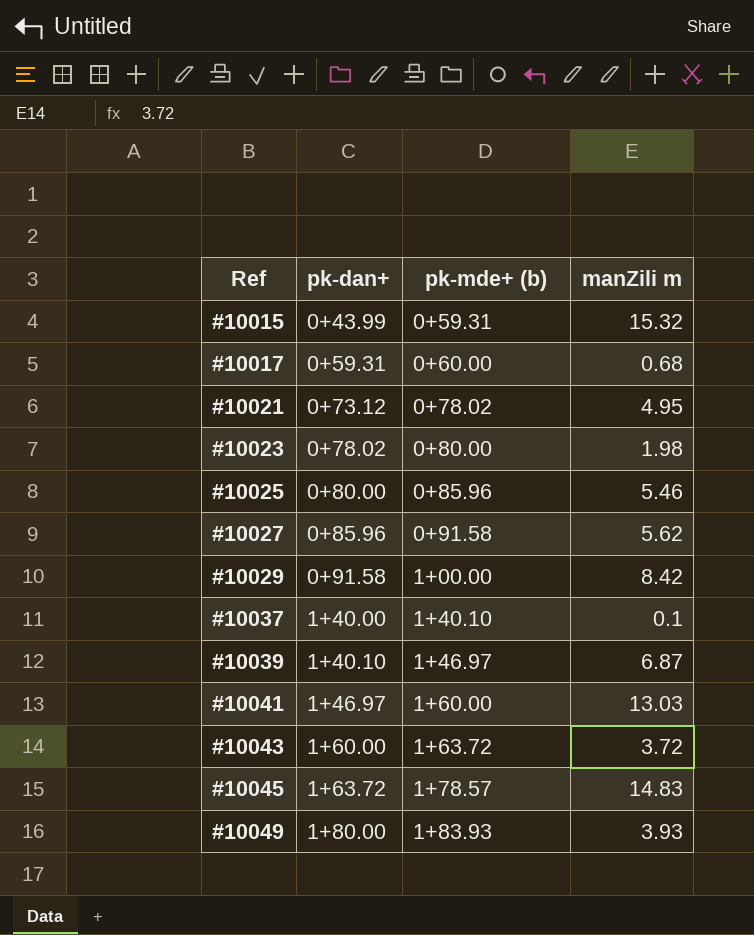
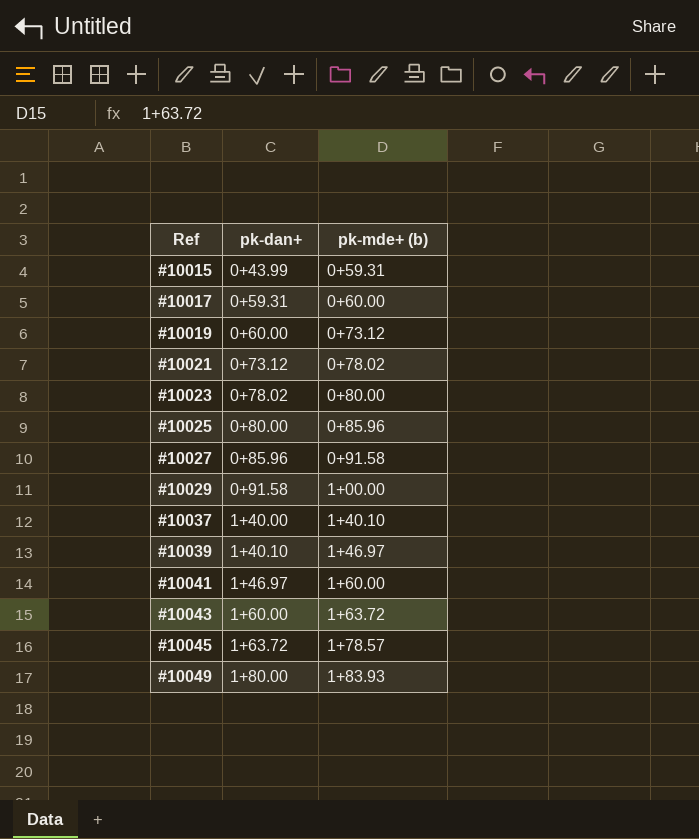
column manZili m | position: 4 -> none
row #10019: none -> 0+60.00 | 0+73.12

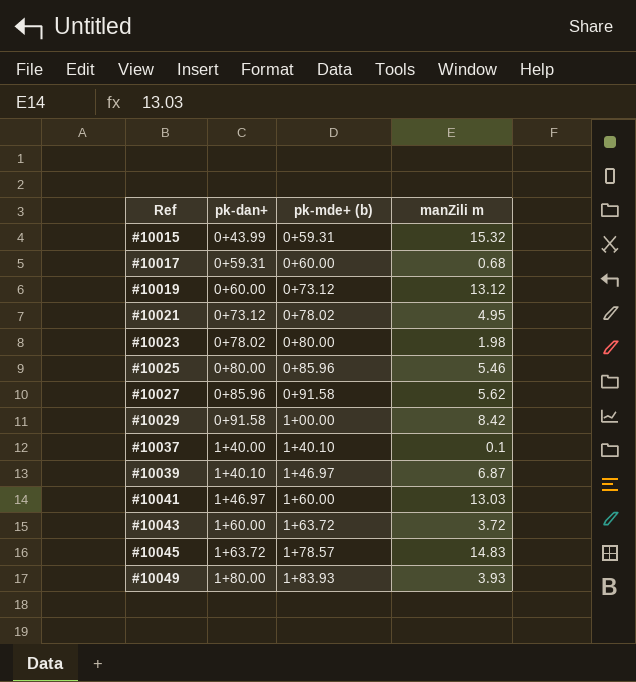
column manZili m | position: none -> 4

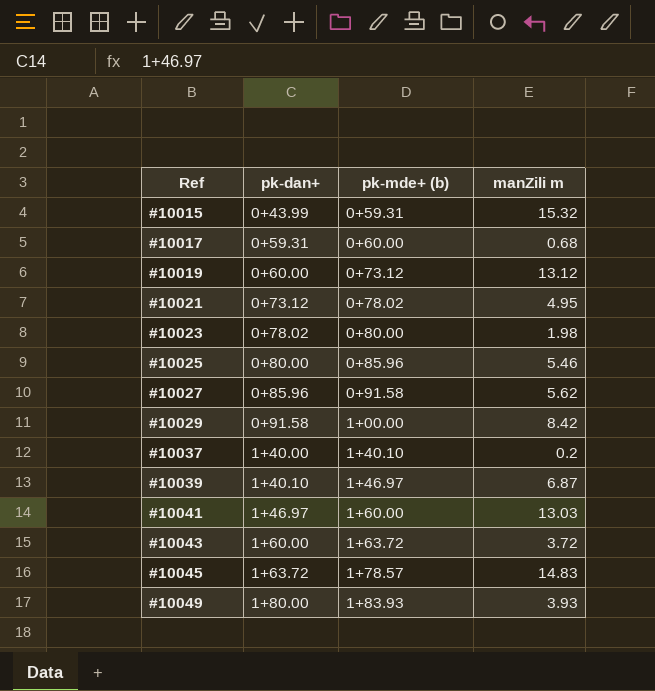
#10037 | manZili m: 0.1 -> 0.2

